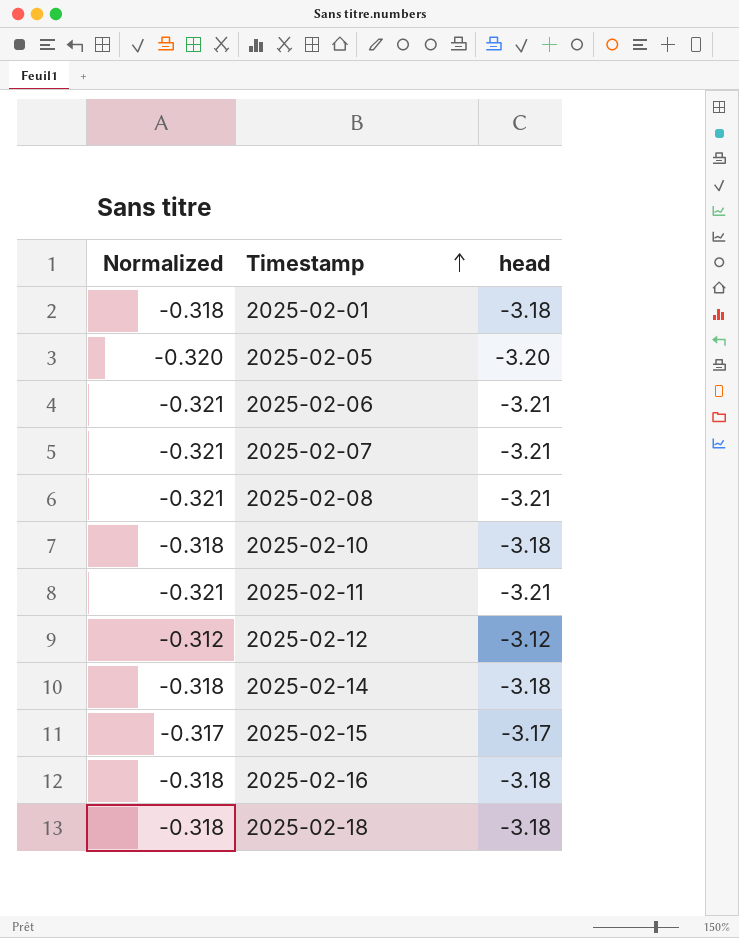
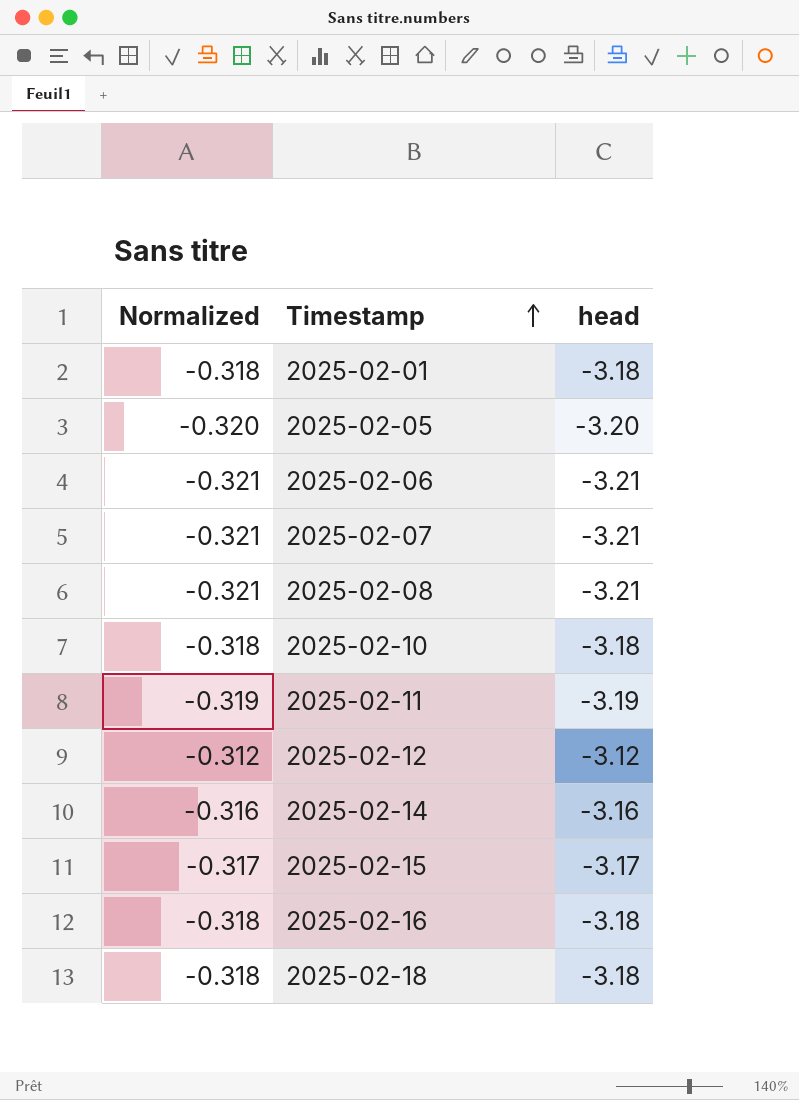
2025-02-11 | Normalized: -0.321 -> -0.319
2025-02-11 | head: -3.21 -> -3.19
2025-02-14 | Normalized: -0.318 -> -0.316
2025-02-14 | head: -3.18 -> -3.16

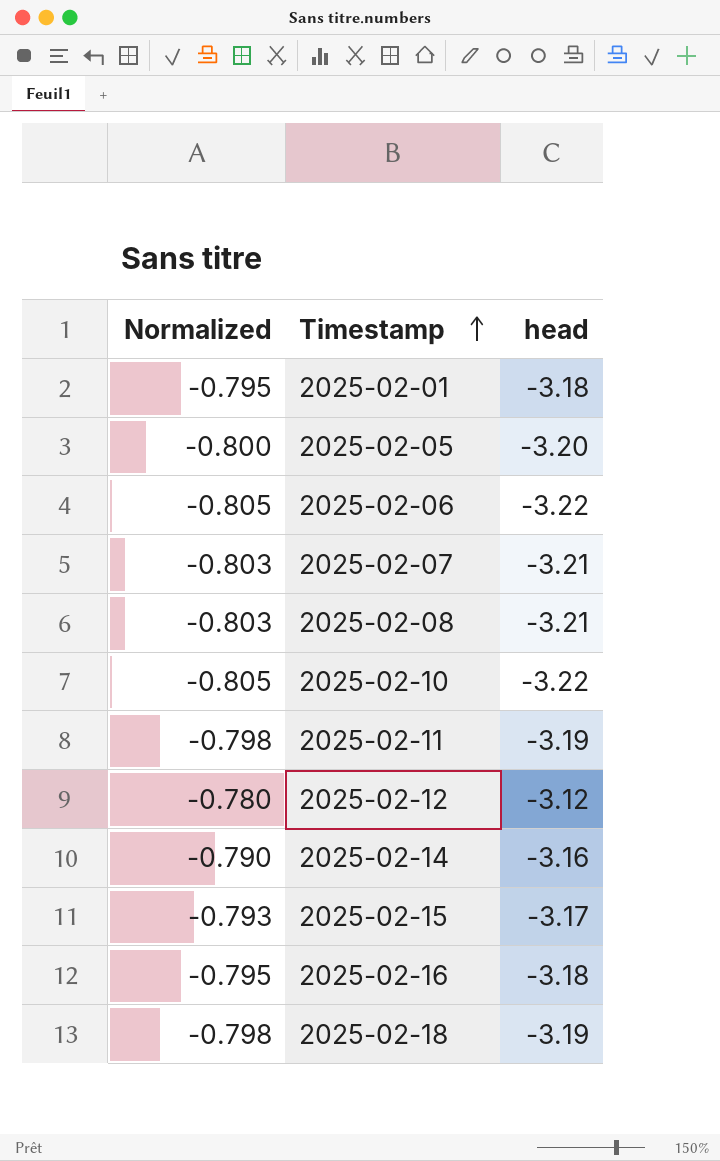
column Normalized | formula: [head] * 0.1 -> [head] * 0.25
2025-02-06 | head: -3.21 -> -3.22
2025-02-10 | head: -3.18 -> -3.22
2025-02-18 | head: -3.18 -> -3.19

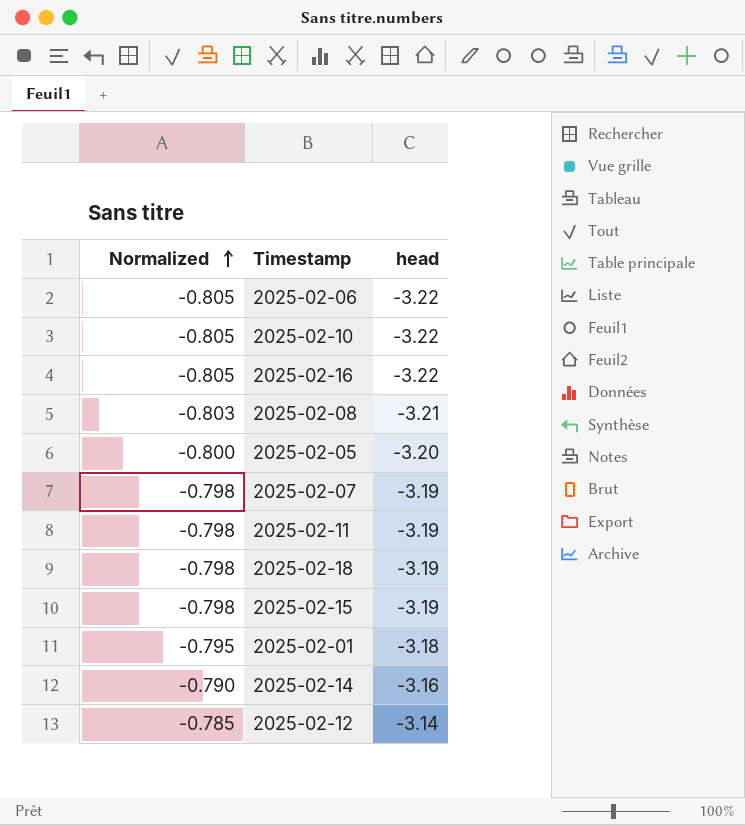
row order: Timestamp ascending -> Normalized ascending
2025-02-16 | Normalized: -0.795 -> -0.805
2025-02-16 | head: -3.18 -> -3.22
2025-02-07 | Normalized: -0.803 -> -0.798
2025-02-07 | head: -3.21 -> -3.19
2025-02-15 | Normalized: -0.793 -> -0.798
2025-02-15 | head: -3.17 -> -3.19
2025-02-12 | Normalized: -0.780 -> -0.785
2025-02-12 | head: -3.12 -> -3.14

